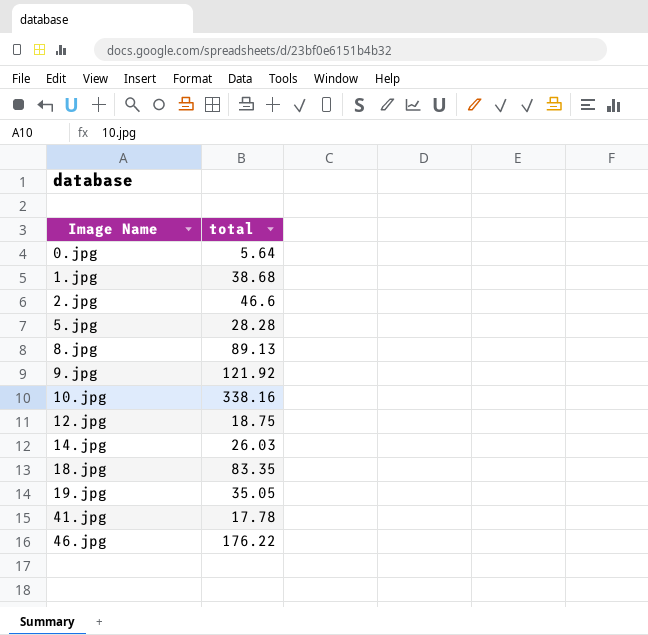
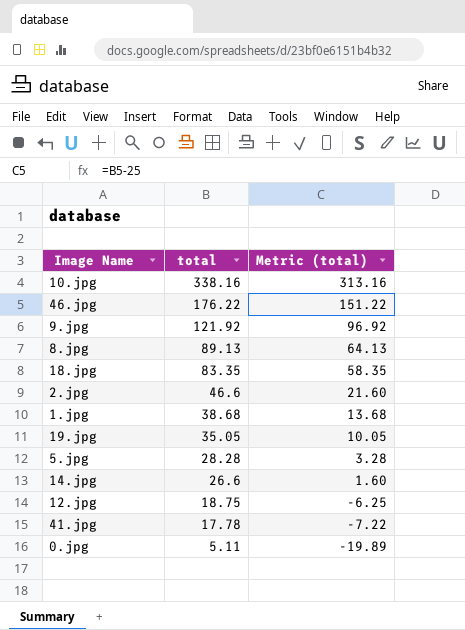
row order: Image Name ascending -> total descending
column Metric (total) | formula: none -> [total] - 25
14.jpg | total: 26.03 -> 26.6
0.jpg | total: 5.64 -> 5.11

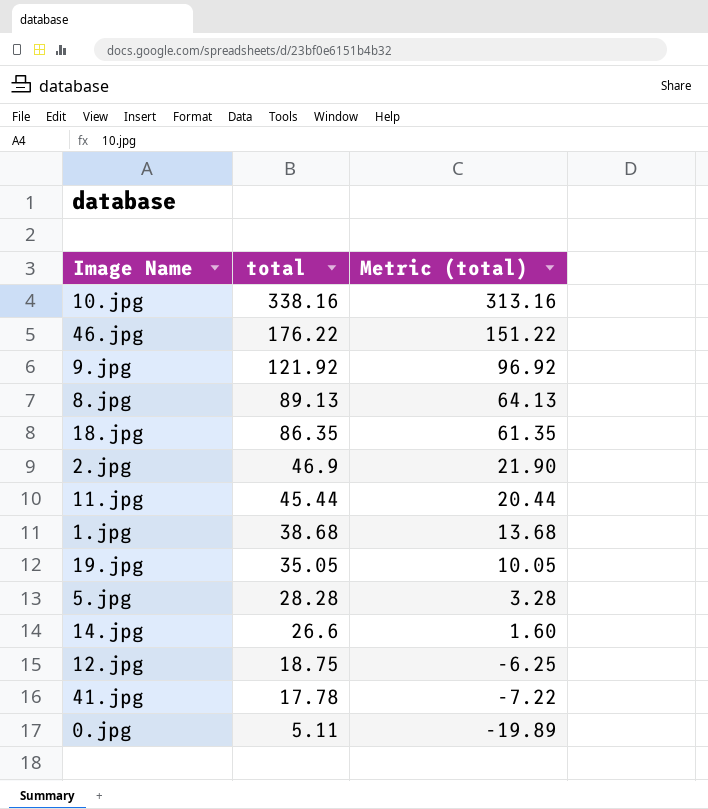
18.jpg | total: 83.35 -> 86.35
18.jpg | Metric (total): 58.35 -> 61.35
2.jpg | total: 46.6 -> 46.9
2.jpg | Metric (total): 21.60 -> 21.90
row 11.jpg: none -> 45.44 | 20.44

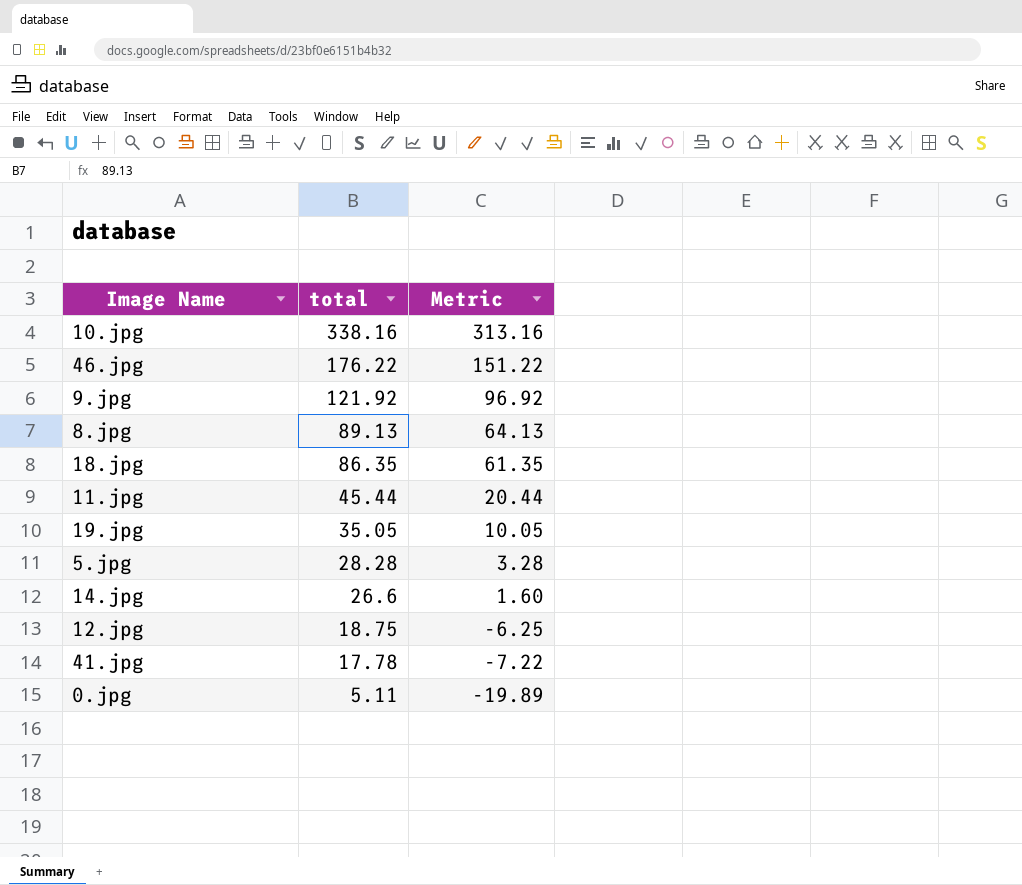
column name: Metric (total) -> Metric
row 2.jpg: 46.9 | 21.90 -> none
row 1.jpg: 38.68 | 13.68 -> none

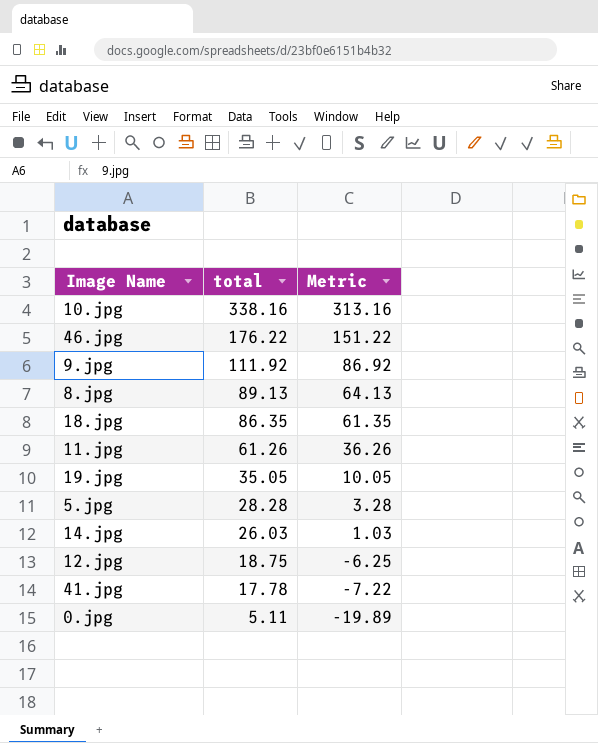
9.jpg | total: 121.92 -> 111.92
9.jpg | Metric: 96.92 -> 86.92
11.jpg | total: 45.44 -> 61.26
11.jpg | Metric: 20.44 -> 36.26
14.jpg | total: 26.6 -> 26.03
14.jpg | Metric: 1.60 -> 1.03

